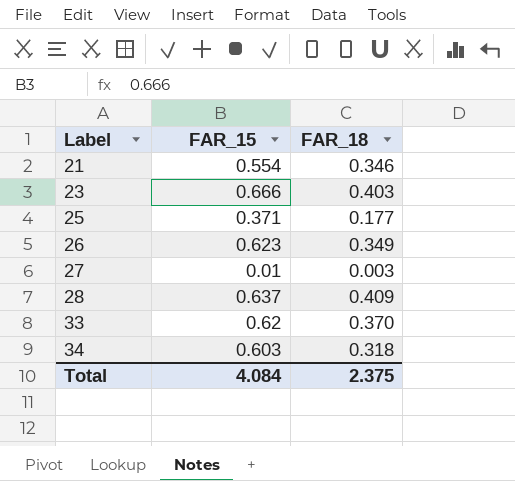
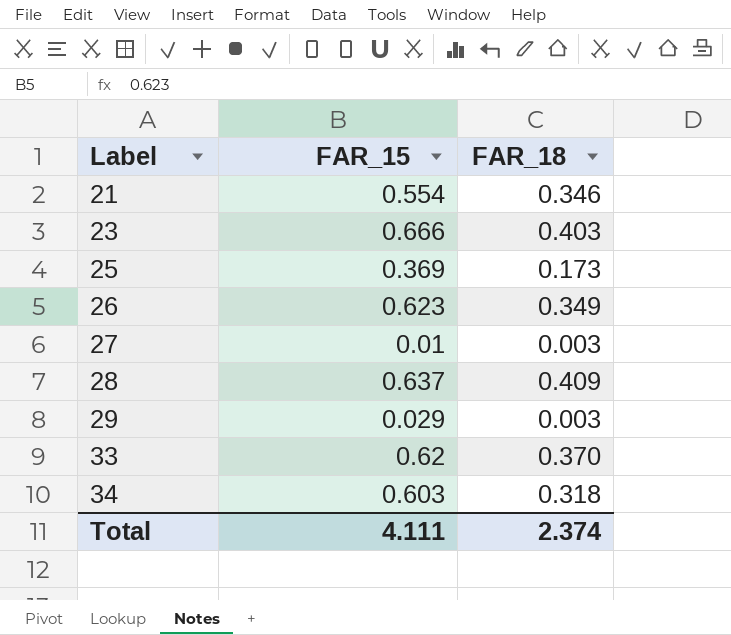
25 | FAR_15: 0.371 -> 0.369
25 | FAR_18: 0.177 -> 0.173
row 29: none -> 0.029 | 0.003
Total | FAR_15: 4.084 -> 4.111
Total | FAR_18: 2.375 -> 2.374

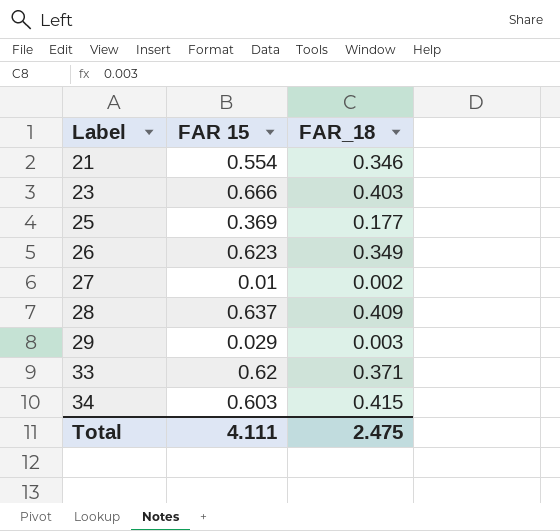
column name: FAR_15 -> FAR 15
25 | FAR_18: 0.173 -> 0.177
27 | FAR_18: 0.003 -> 0.002
33 | FAR_18: 0.370 -> 0.371
34 | FAR_18: 0.318 -> 0.415
Total | FAR_18: 2.374 -> 2.475

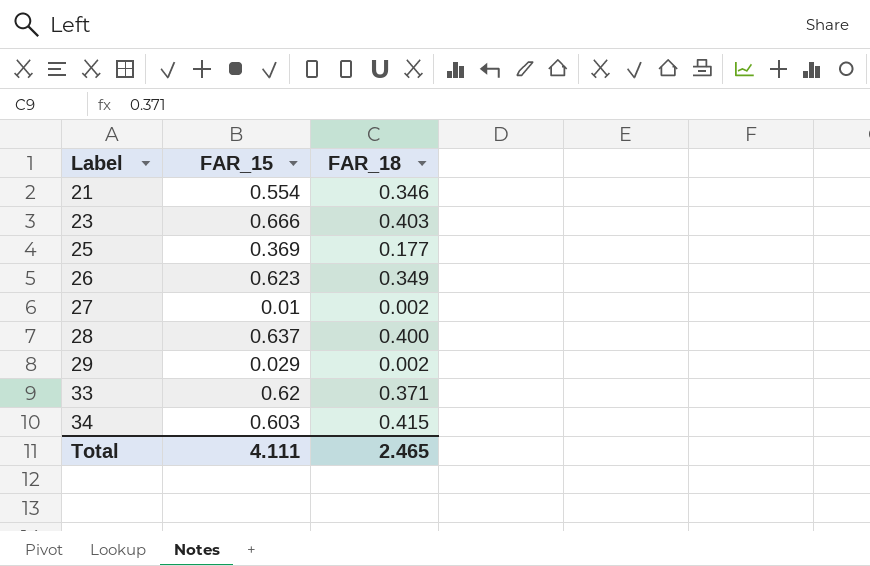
column name: FAR 15 -> FAR_15
28 | FAR_18: 0.409 -> 0.400
29 | FAR_18: 0.003 -> 0.002
Total | FAR_18: 2.475 -> 2.465

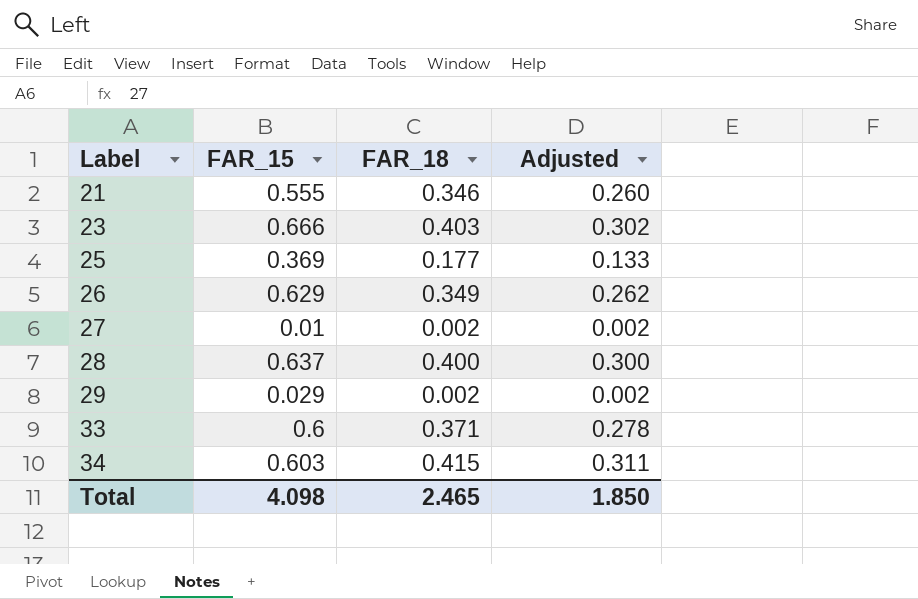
column Adjusted | formula: none -> [FAR_18] * 0.75
21 | FAR_15: 0.554 -> 0.555
26 | FAR_15: 0.623 -> 0.629
33 | FAR_15: 0.62 -> 0.6
Total | FAR_15: 4.111 -> 4.098

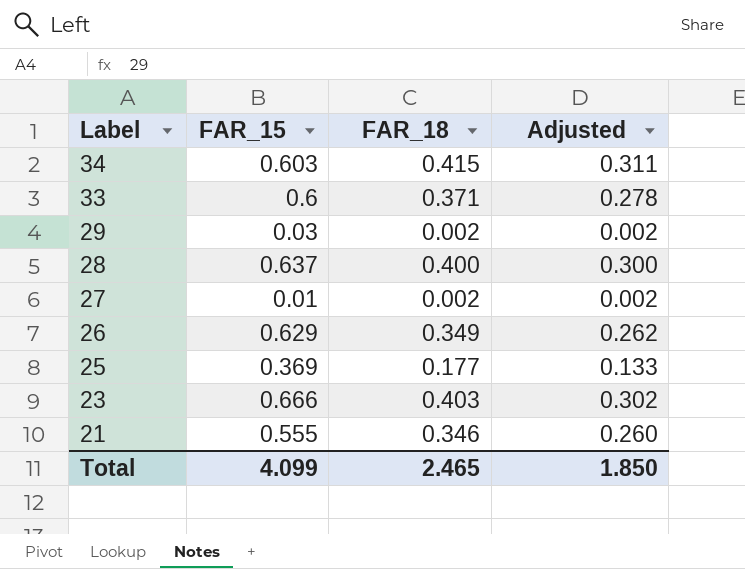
row order: Label ascending -> Label descending
29 | FAR_15: 0.029 -> 0.03
Total | FAR_15: 4.098 -> 4.099

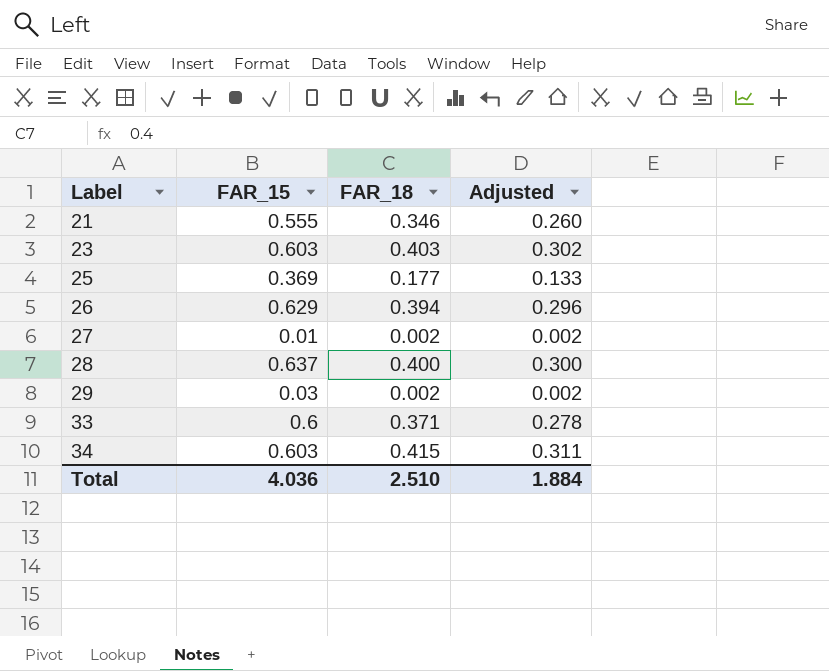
row order: Label descending -> Label ascending
23 | FAR_15: 0.666 -> 0.603
26 | FAR_18: 0.349 -> 0.394
26 | Adjusted: 0.262 -> 0.296
Total | FAR_15: 4.099 -> 4.036
Total | FAR_18: 2.465 -> 2.510
Total | Adjusted: 1.850 -> 1.884

